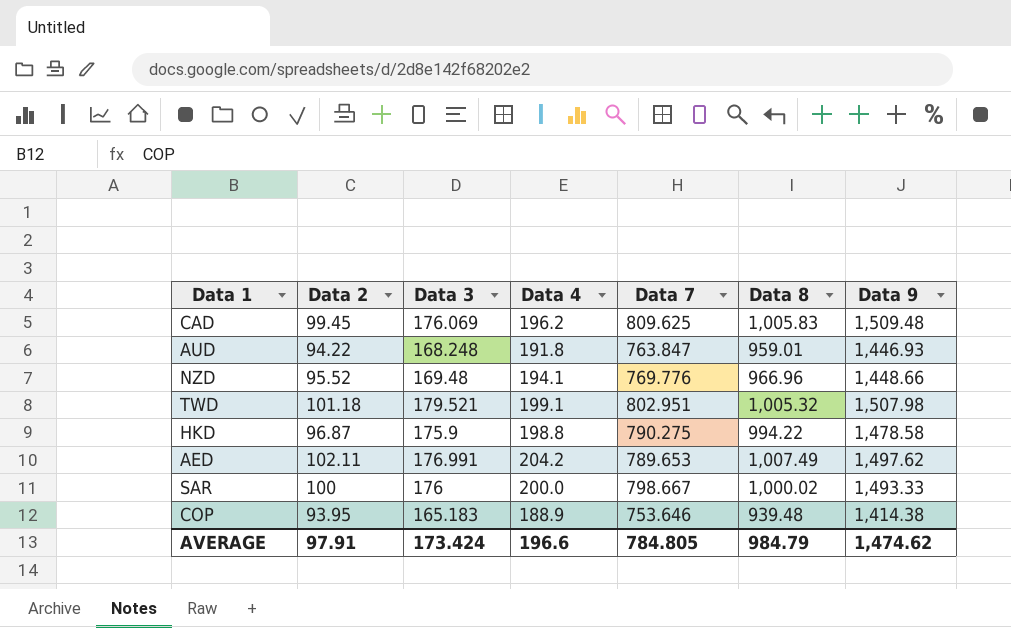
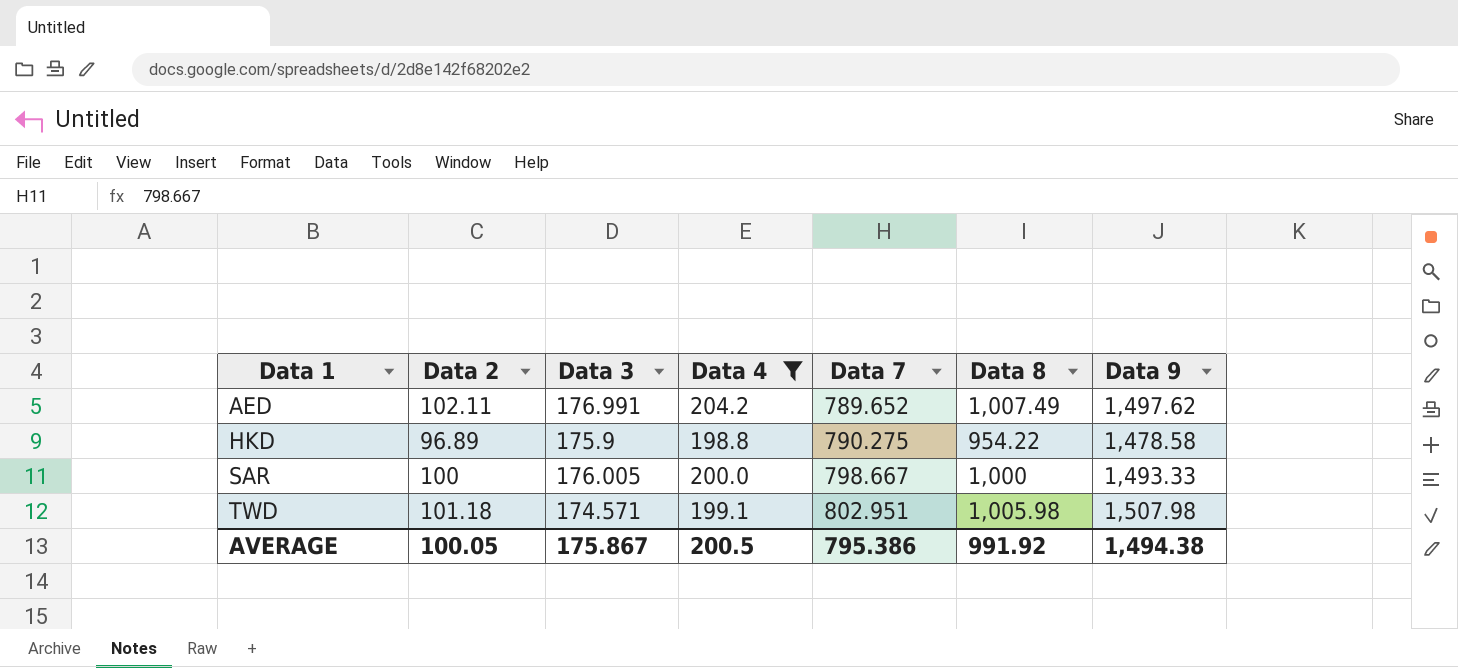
filter: none -> Data 4 >= 198.8
row order: none -> Data 1 ascending
AED | Data 7: 789.653 -> 789.652
HKD | Data 2: 96.87 -> 96.89
HKD | Data 8: 994.22 -> 954.22
SAR | Data 3: 176 -> 176.005
SAR | Data 8: 1,000.02 -> 1,000
TWD | Data 3: 179.521 -> 174.571
TWD | Data 8: 1,005.32 -> 1,005.98
AVERAGE | Data 2: 97.91 -> 100.05
AVERAGE | Data 3: 173.424 -> 175.867
AVERAGE | Data 4: 196.6 -> 200.5
AVERAGE | Data 7: 784.805 -> 795.386
AVERAGE | Data 8: 984.79 -> 991.92
AVERAGE | Data 9: 1,474.62 -> 1,494.38

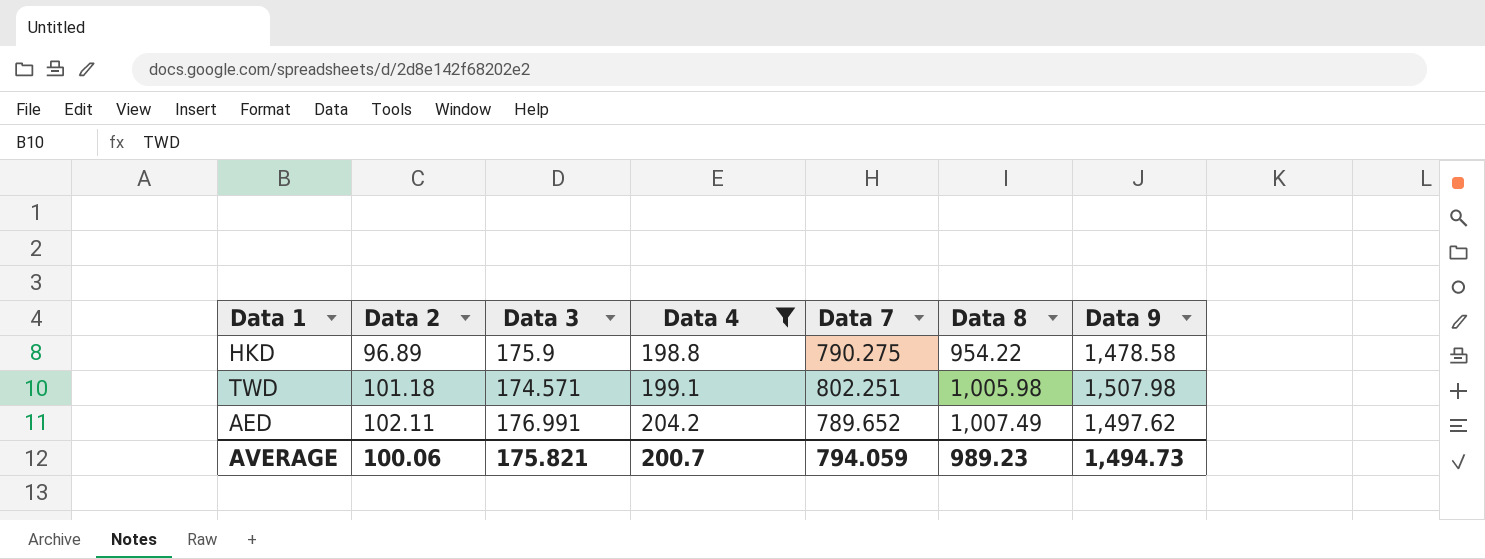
row order: Data 1 ascending -> Data 2 ascending
row SAR: 100 | 176.005 | 200.0 | 798.667 | 1,000 | 1,493.33 -> none
TWD | Data 7: 802.951 -> 802.251
AVERAGE | Data 2: 100.05 -> 100.06
AVERAGE | Data 3: 175.867 -> 175.821
AVERAGE | Data 4: 200.5 -> 200.7
AVERAGE | Data 7: 795.386 -> 794.059
AVERAGE | Data 8: 991.92 -> 989.23
AVERAGE | Data 9: 1,494.38 -> 1,494.73

